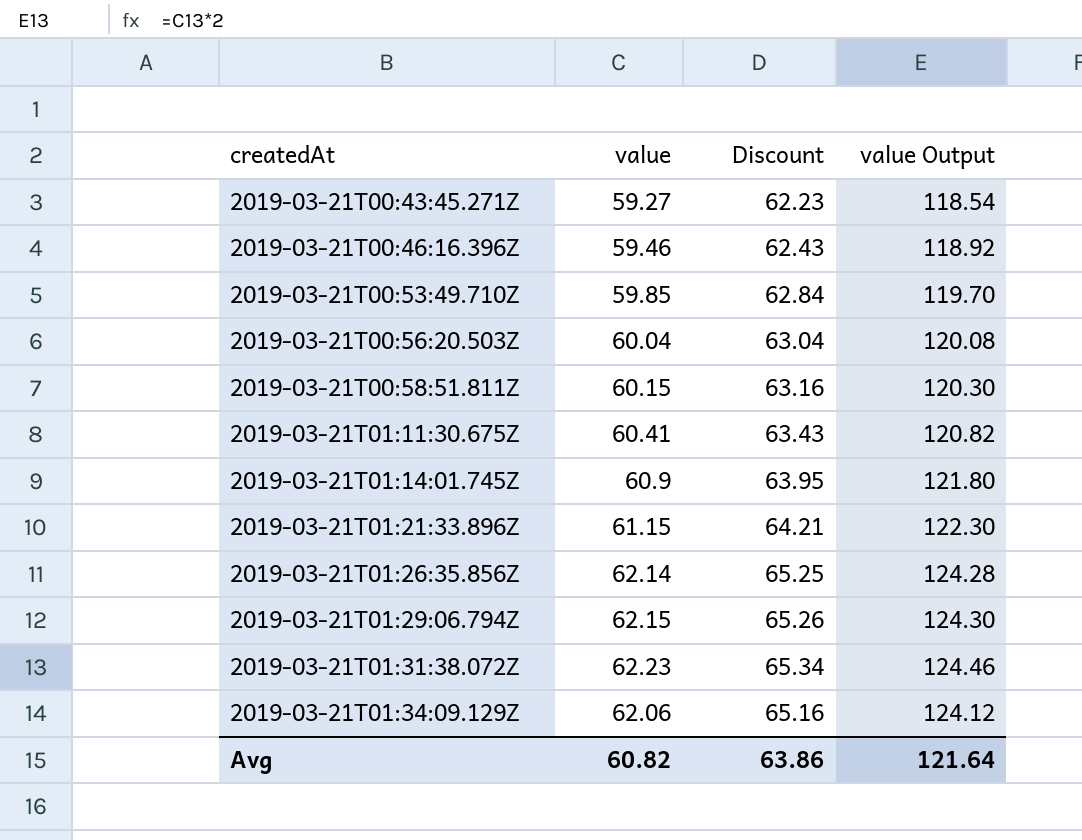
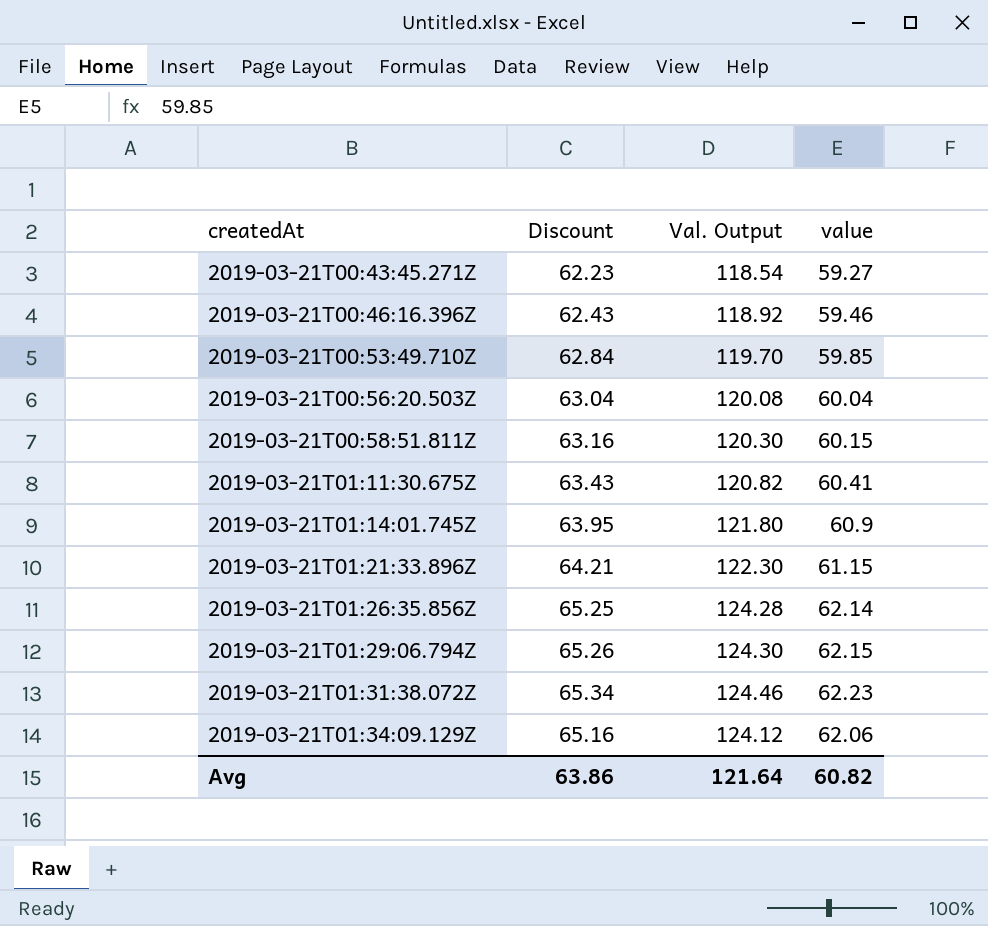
column name: value Output -> Val. Output
column value | position: 2 -> 4

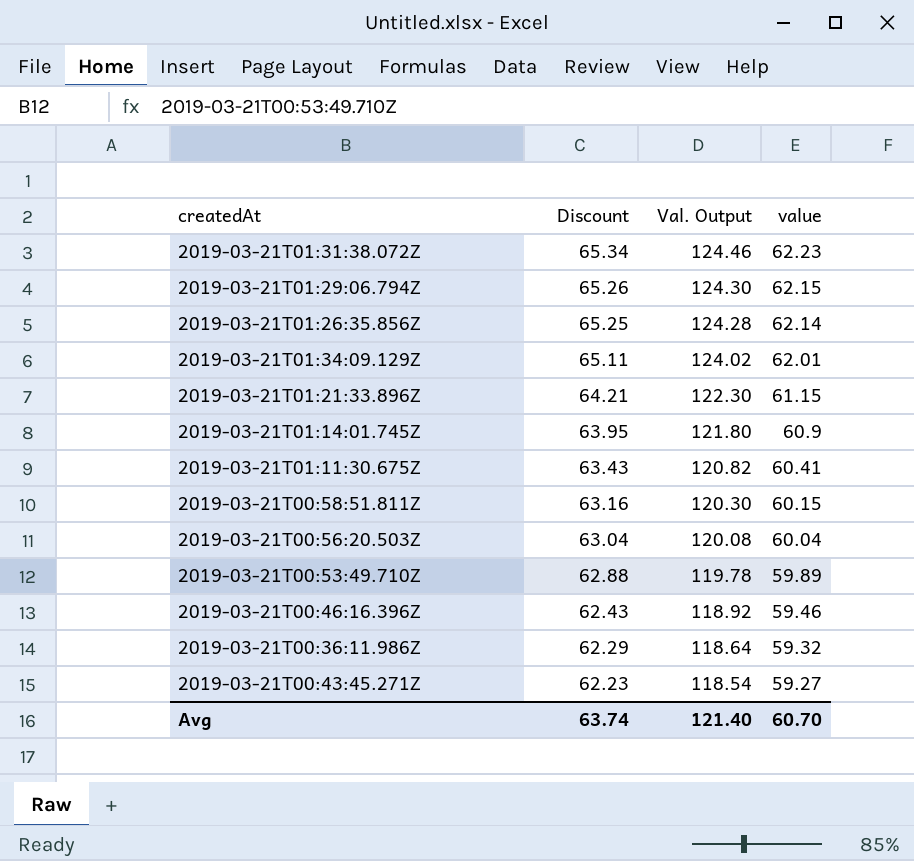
row order: createdAt ascending -> Discount descending
2019-03-21T01:34:09.129Z | Discount: 65.16 -> 65.11
2019-03-21T01:34:09.129Z | Val. Output: 124.12 -> 124.02
2019-03-21T01:34:09.129Z | value: 62.06 -> 62.01
2019-03-21T00:53:49.710Z | Discount: 62.84 -> 62.88
2019-03-21T00:53:49.710Z | Val. Output: 119.70 -> 119.78
2019-03-21T00:53:49.710Z | value: 59.85 -> 59.89
row 2019-03-21T00:36:11.986Z: none -> 62.29 | 118.64 | 59.32
Avg | Discount: 63.86 -> 63.74
Avg | Val. Output: 121.64 -> 121.40
Avg | value: 60.82 -> 60.70

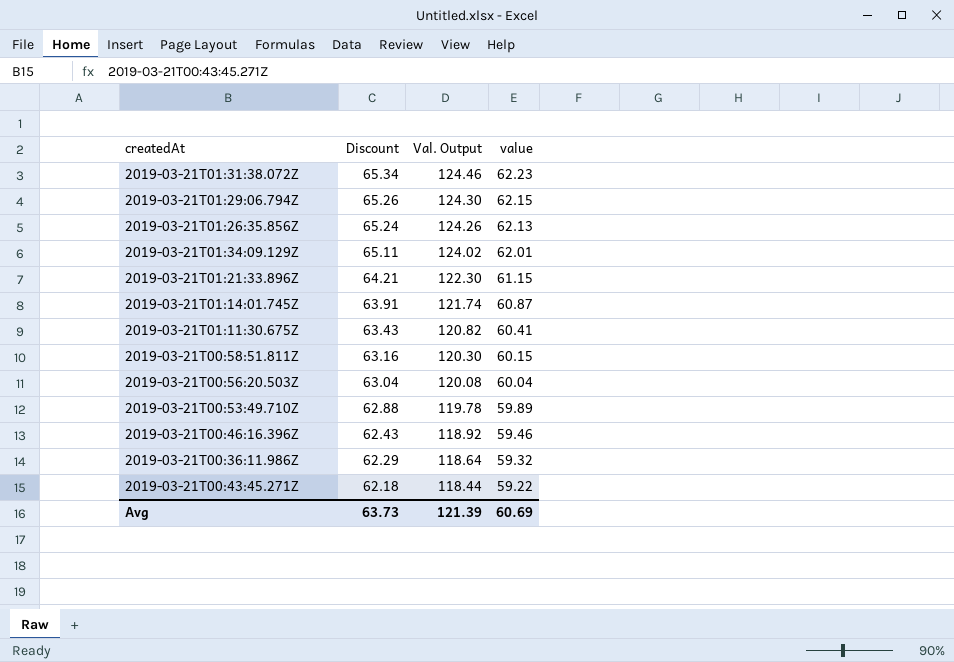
2019-03-21T01:26:35.856Z | Discount: 65.25 -> 65.24
2019-03-21T01:26:35.856Z | Val. Output: 124.28 -> 124.26
2019-03-21T01:26:35.856Z | value: 62.14 -> 62.13
2019-03-21T01:14:01.745Z | Discount: 63.95 -> 63.91
2019-03-21T01:14:01.745Z | Val. Output: 121.80 -> 121.74
2019-03-21T01:14:01.745Z | value: 60.9 -> 60.87
2019-03-21T00:43:45.271Z | Discount: 62.23 -> 62.18
2019-03-21T00:43:45.271Z | Val. Output: 118.54 -> 118.44
2019-03-21T00:43:45.271Z | value: 59.27 -> 59.22
Avg | Discount: 63.74 -> 63.73
Avg | Val. Output: 121.40 -> 121.39
Avg | value: 60.70 -> 60.69

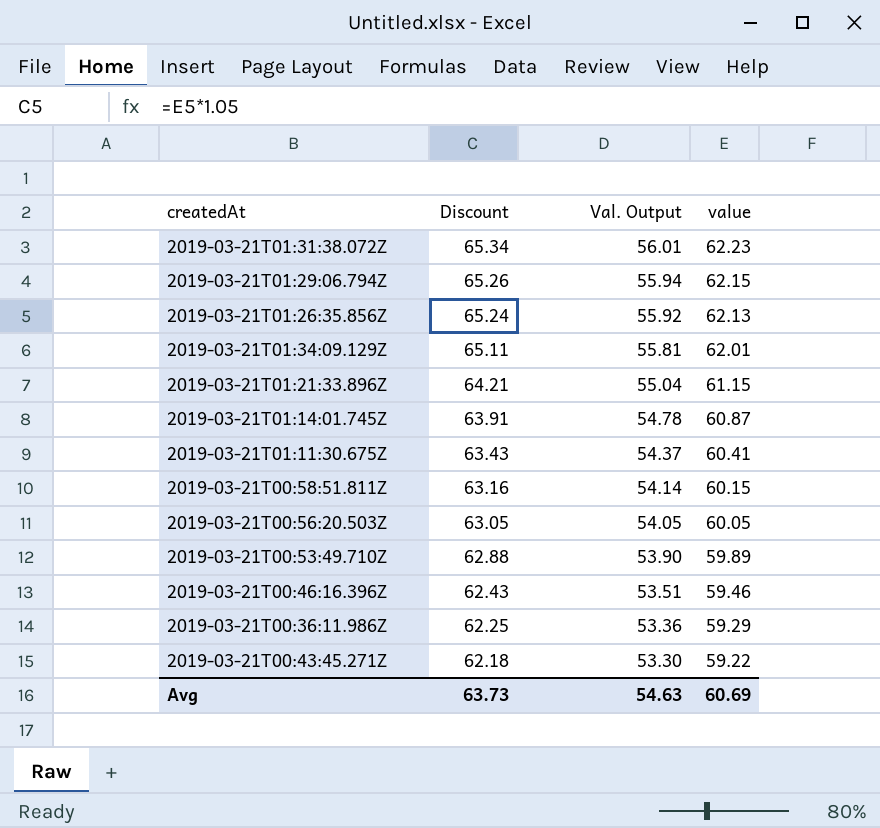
column Val. Output | formula: [value] * 2 -> [value] * 0.9
2019-03-21T00:56:20.503Z | Discount: 63.04 -> 63.05
2019-03-21T00:56:20.503Z | value: 60.04 -> 60.05
2019-03-21T00:36:11.986Z | Discount: 62.29 -> 62.25
2019-03-21T00:36:11.986Z | value: 59.32 -> 59.29
Avg | Val. Output: 121.39 -> 54.63

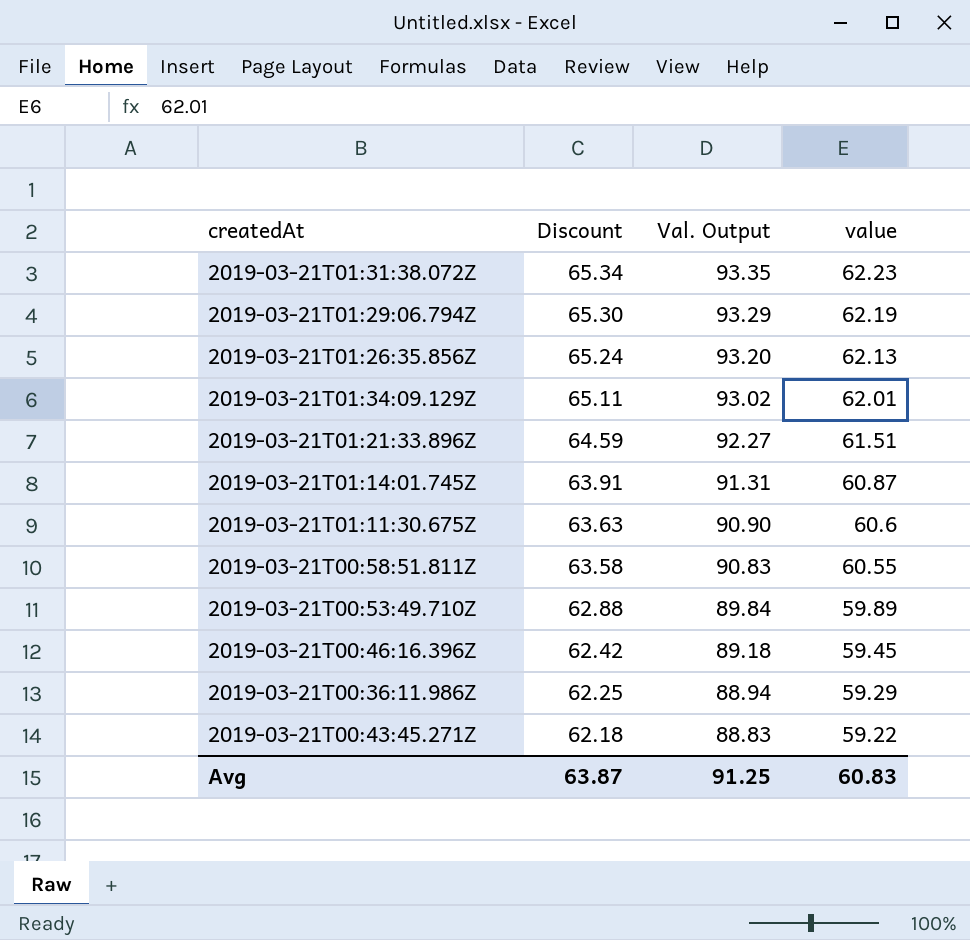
column Val. Output | formula: [value] * 0.9 -> [value] * 1.5
row 2019-03-21T00:56:20.503Z: 63.05 | 54.05 | 60.05 -> none
2019-03-21T01:29:06.794Z | Discount: 65.26 -> 65.30
2019-03-21T01:29:06.794Z | value: 62.15 -> 62.19
2019-03-21T01:21:33.896Z | Discount: 64.21 -> 64.59
2019-03-21T01:21:33.896Z | value: 61.15 -> 61.51
2019-03-21T01:11:30.675Z | Discount: 63.43 -> 63.63
2019-03-21T01:11:30.675Z | value: 60.41 -> 60.6
2019-03-21T00:58:51.811Z | Discount: 63.16 -> 63.58
2019-03-21T00:58:51.811Z | value: 60.15 -> 60.55
2019-03-21T00:46:16.396Z | Discount: 62.43 -> 62.42
2019-03-21T00:46:16.396Z | value: 59.46 -> 59.45
Avg | Discount: 63.73 -> 63.87
Avg | Val. Output: 54.63 -> 91.25
Avg | value: 60.69 -> 60.83

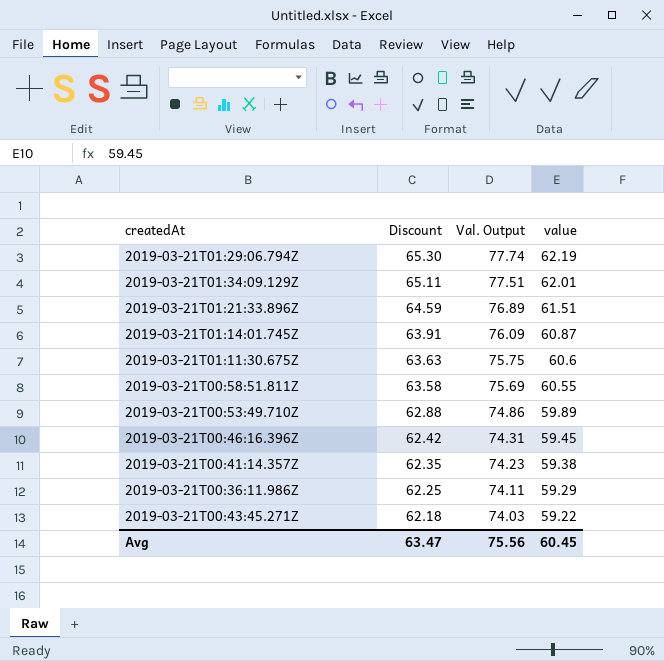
column Val. Output | formula: [value] * 1.5 -> [value] * 1.25
row 2019-03-21T01:31:38.072Z: 65.34 | 93.35 | 62.23 -> none
row 2019-03-21T01:26:35.856Z: 65.24 | 93.20 | 62.13 -> none
row 2019-03-21T00:41:14.357Z: none -> 62.35 | 74.23 | 59.38
Avg | Discount: 63.87 -> 63.47
Avg | Val. Output: 91.25 -> 75.56
Avg | value: 60.83 -> 60.45

